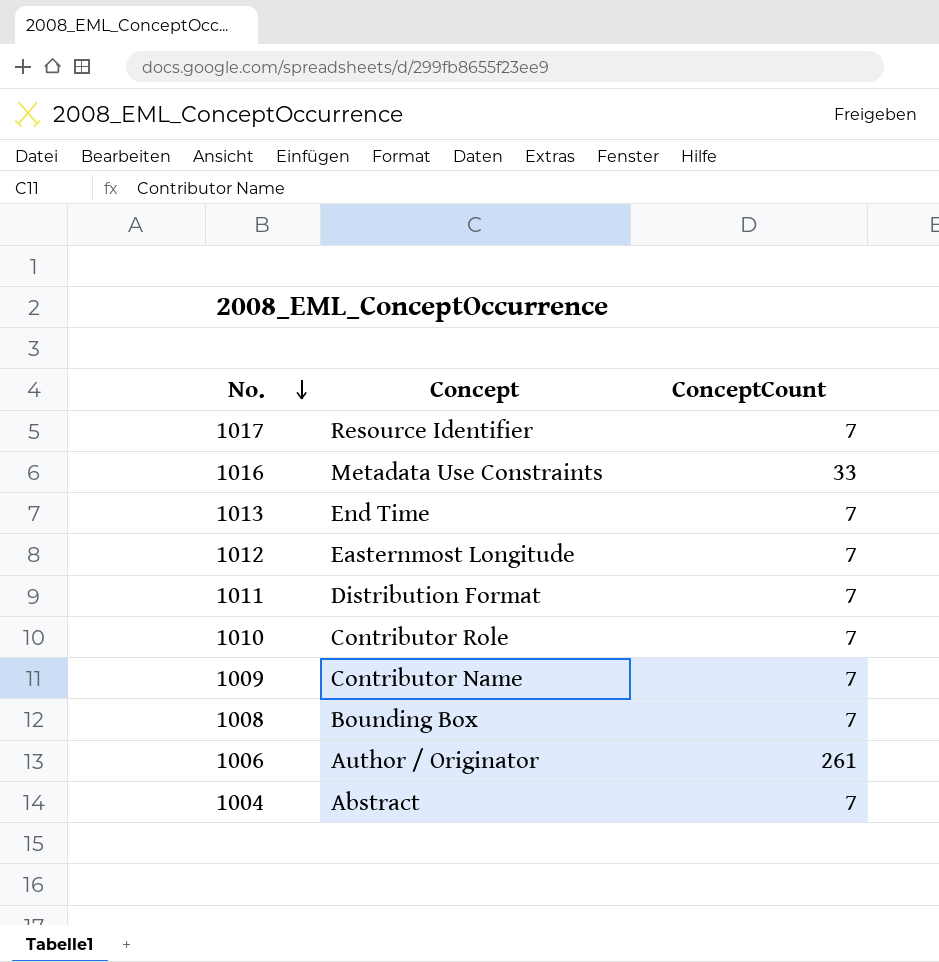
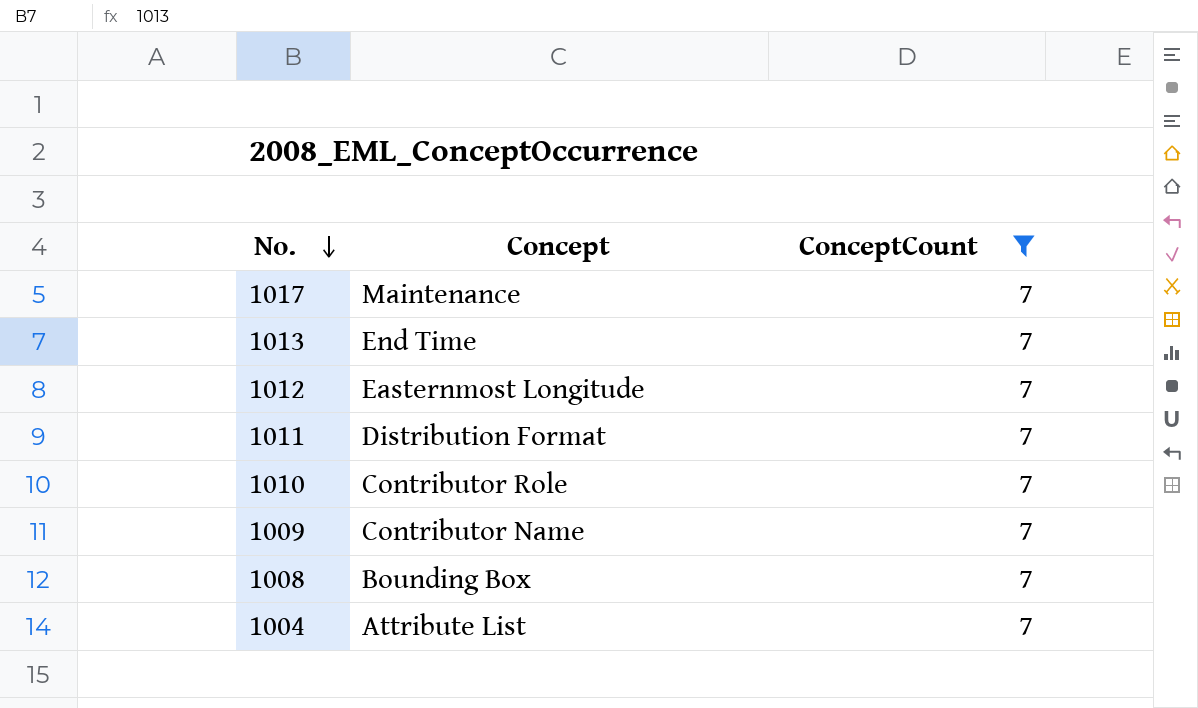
filter: none -> ConceptCount = 7
1017 | Concept: Resource Identifier -> Maintenance
1004 | Concept: Abstract -> Attribute List

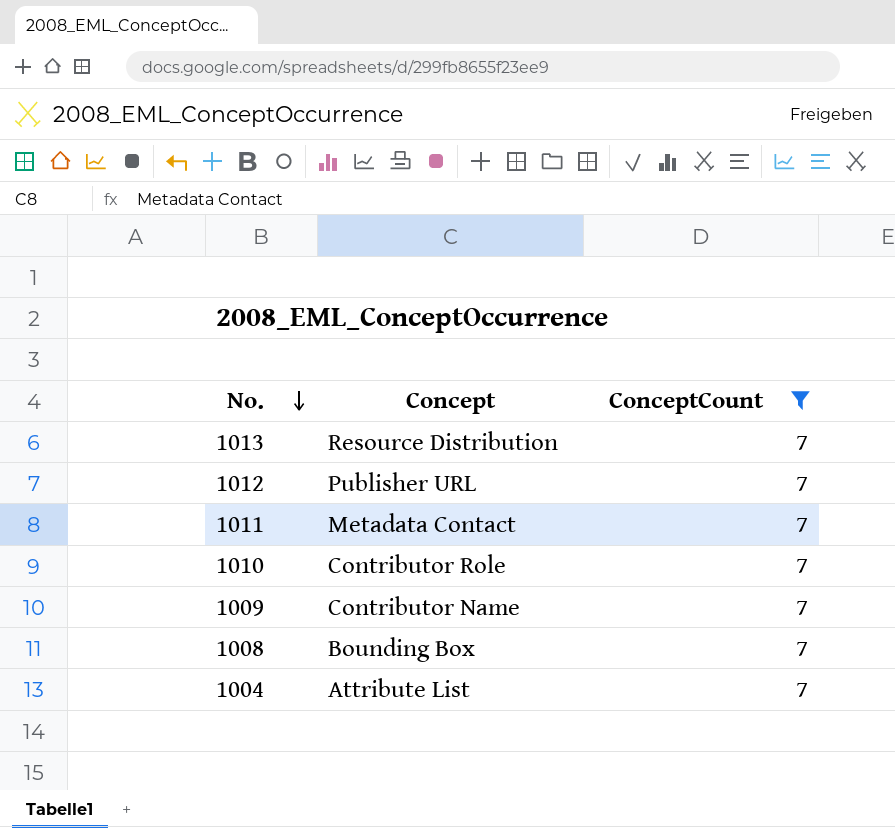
row 1017: Maintenance | 7 -> none
1013 | Concept: End Time -> Resource Distribution
1012 | Concept: Easternmost Longitude -> Publisher URL
1011 | Concept: Distribution Format -> Metadata Contact

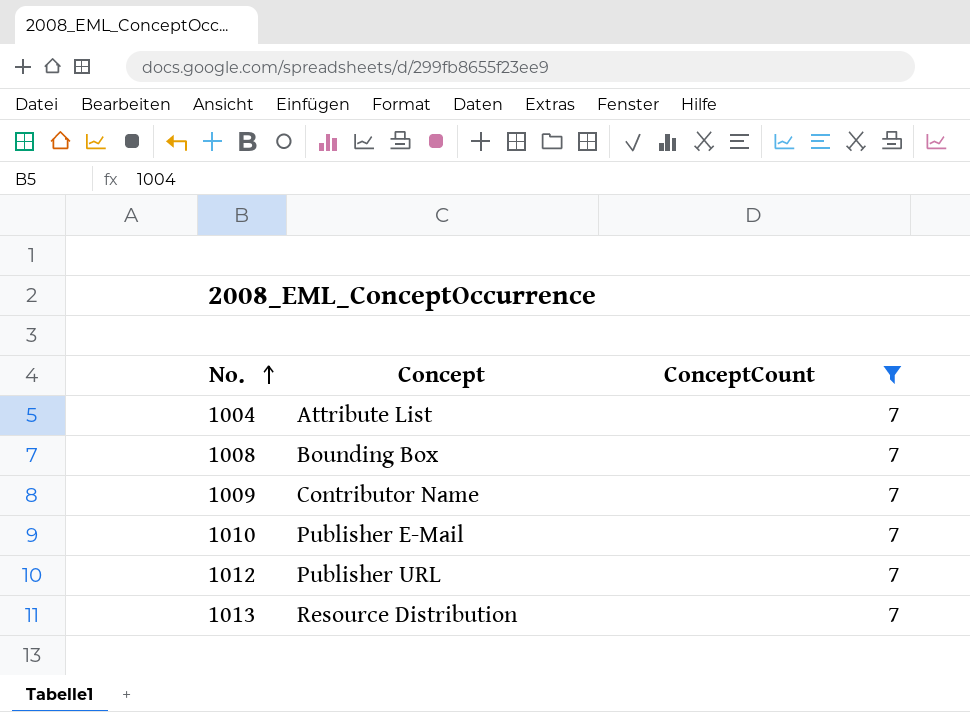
row order: No. descending -> No. ascending
row 1011: Metadata Contact | 7 -> none
1010 | Concept: Contributor Role -> Publisher E-Mail

